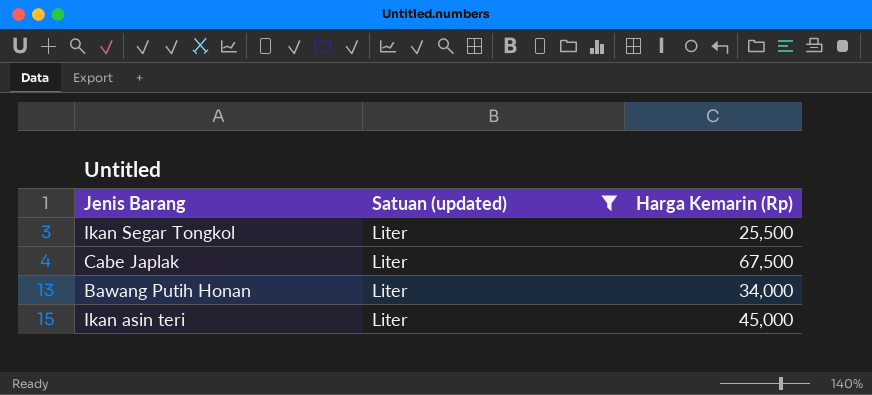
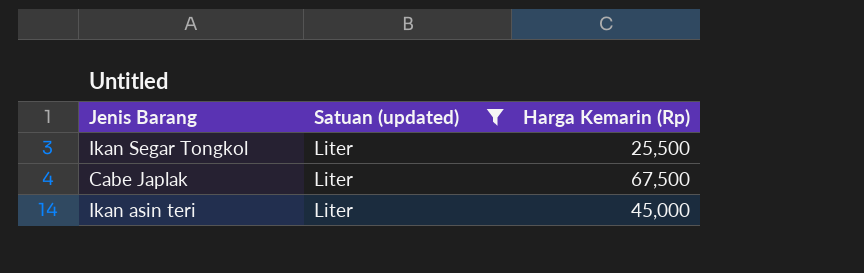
row Bawang Putih Honan: Liter | 34,000 -> none

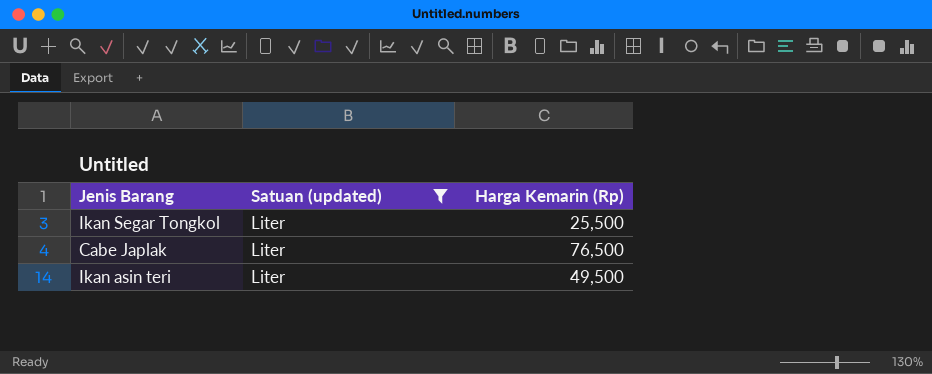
Cabe Japlak | Harga Kemarin (Rp): 67,500 -> 76,500
Ikan asin teri | Harga Kemarin (Rp): 45,000 -> 49,500

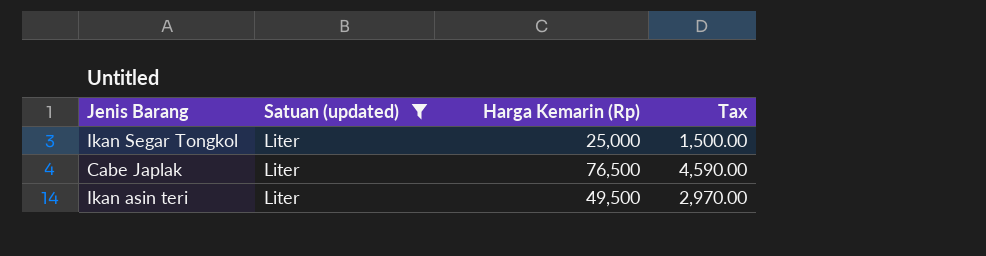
column Tax | formula: none -> [Harga Kemarin (Rp)] * 0.06
Ikan Segar Tongkol | Harga Kemarin (Rp): 25,500 -> 25,000

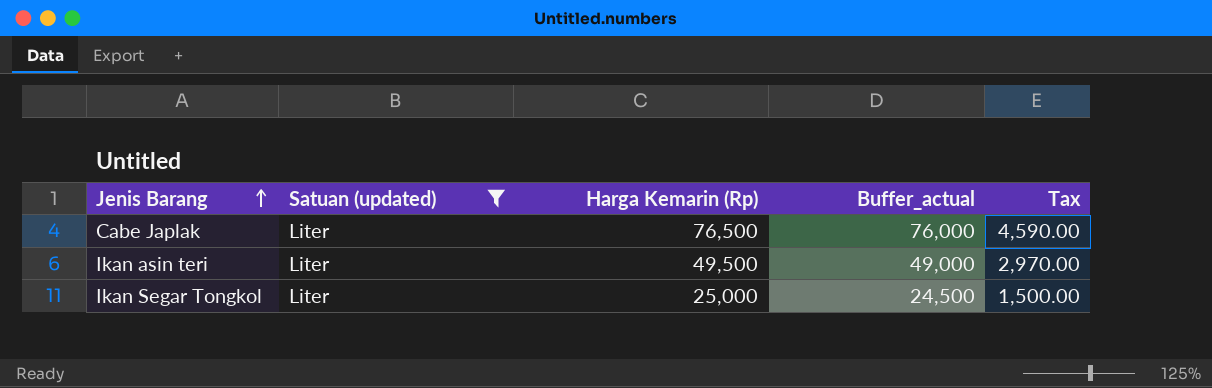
row order: none -> Jenis Barang ascending
column Buffer_actual | formula: none -> [Harga Kemarin (Rp)] - 500

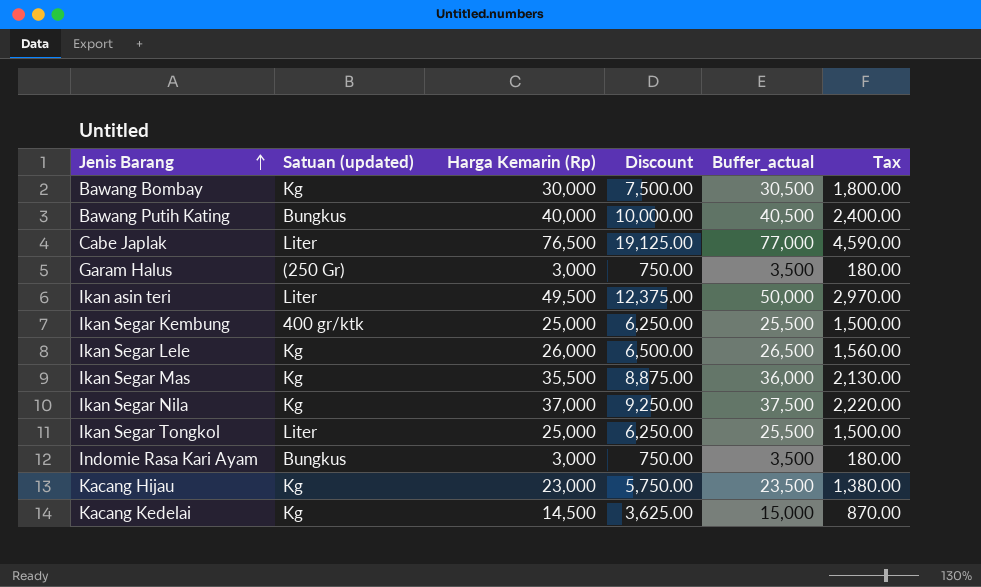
filter: Satuan (updated) = Liter -> none
column Discount | formula: none -> [Harga Kemarin (Rp)] * 0.25
column Buffer_actual | formula: [Harga Kemarin (Rp)] - 500 -> [Harga Kemarin (Rp)] + 500

